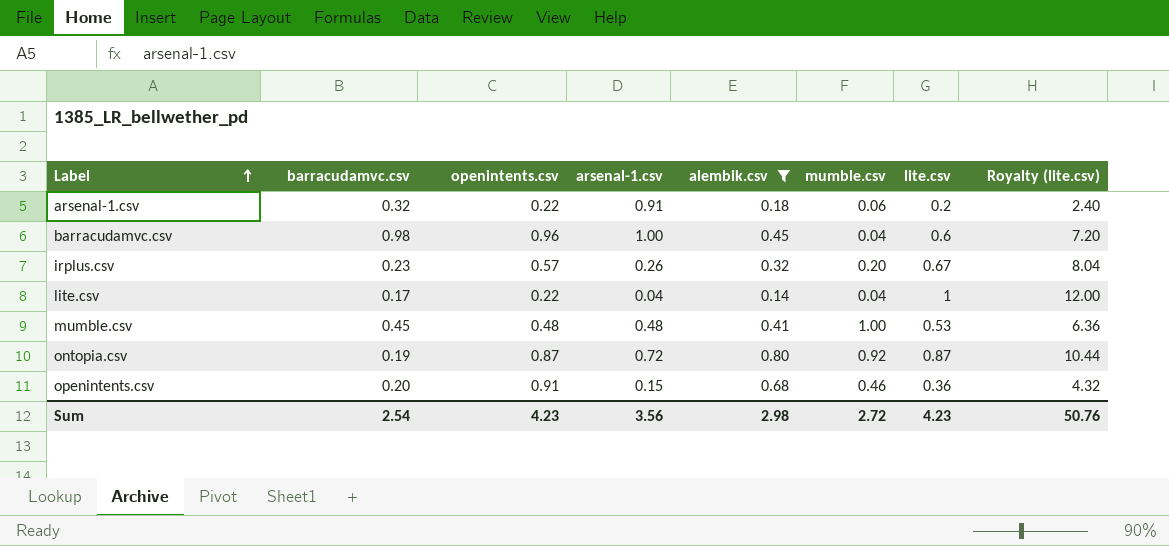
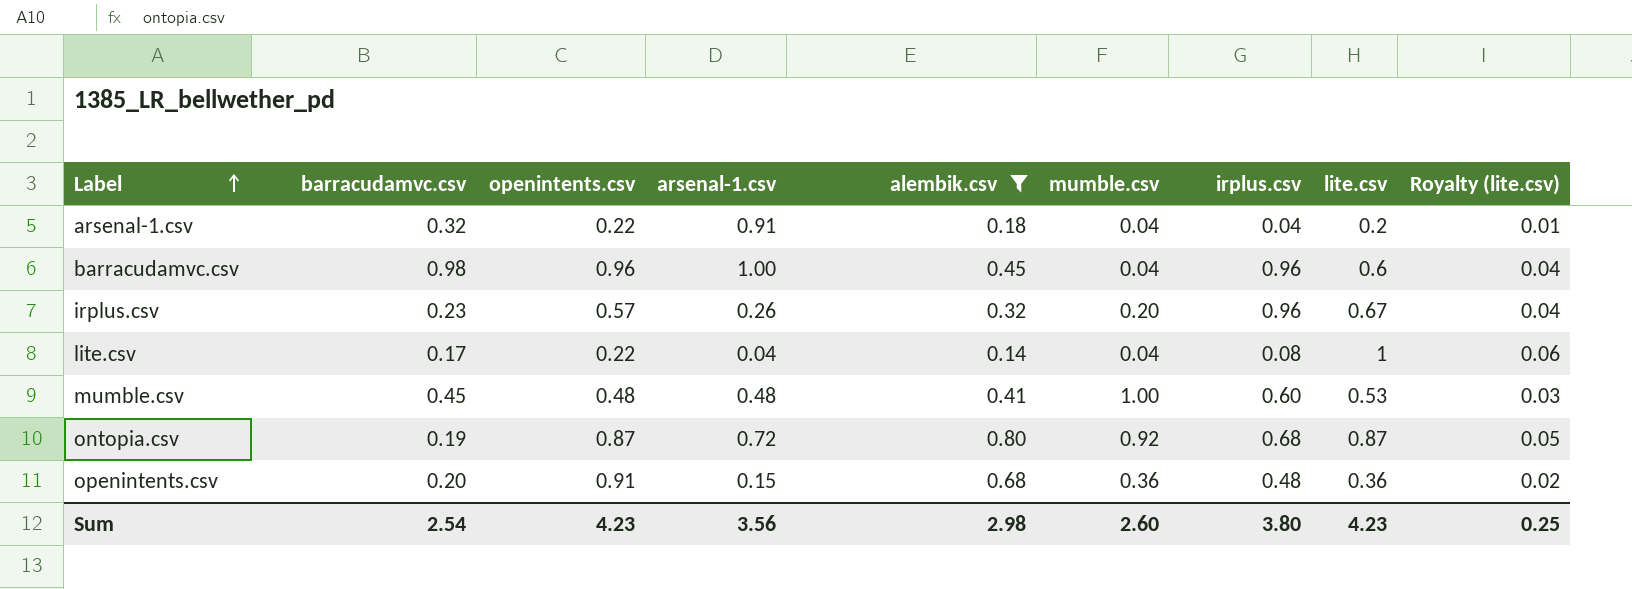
column irplus.csv | position: none -> 7
column Royalty (lite.csv) | formula: [lite.csv] * 12 -> [lite.csv] * 0.06
arsenal-1.csv | mumble.csv: 0.06 -> 0.04
openintents.csv | mumble.csv: 0.46 -> 0.36
Sum | mumble.csv: 2.72 -> 2.60
Sum | Royalty (lite.csv): 50.76 -> 0.25

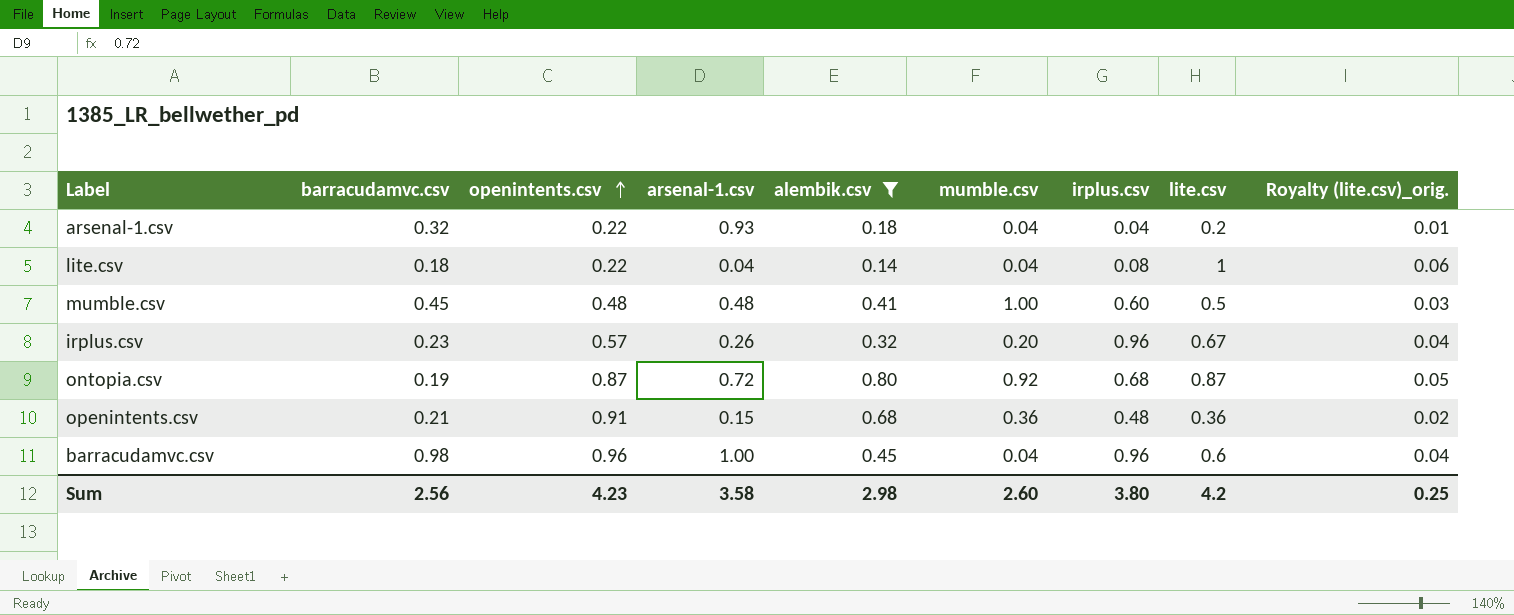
row order: Label ascending -> openintents.csv ascending
column name: Royalty (lite.csv) -> Royalty (lite.csv)_orig.
arsenal-1.csv | arsenal-1.csv: 0.91 -> 0.93
lite.csv | barracudamvc.csv: 0.17 -> 0.18
mumble.csv | lite.csv: 0.53 -> 0.5
openintents.csv | barracudamvc.csv: 0.20 -> 0.21
Sum | barracudamvc.csv: 2.54 -> 2.56
Sum | arsenal-1.csv: 3.56 -> 3.58
Sum | lite.csv: 4.23 -> 4.2

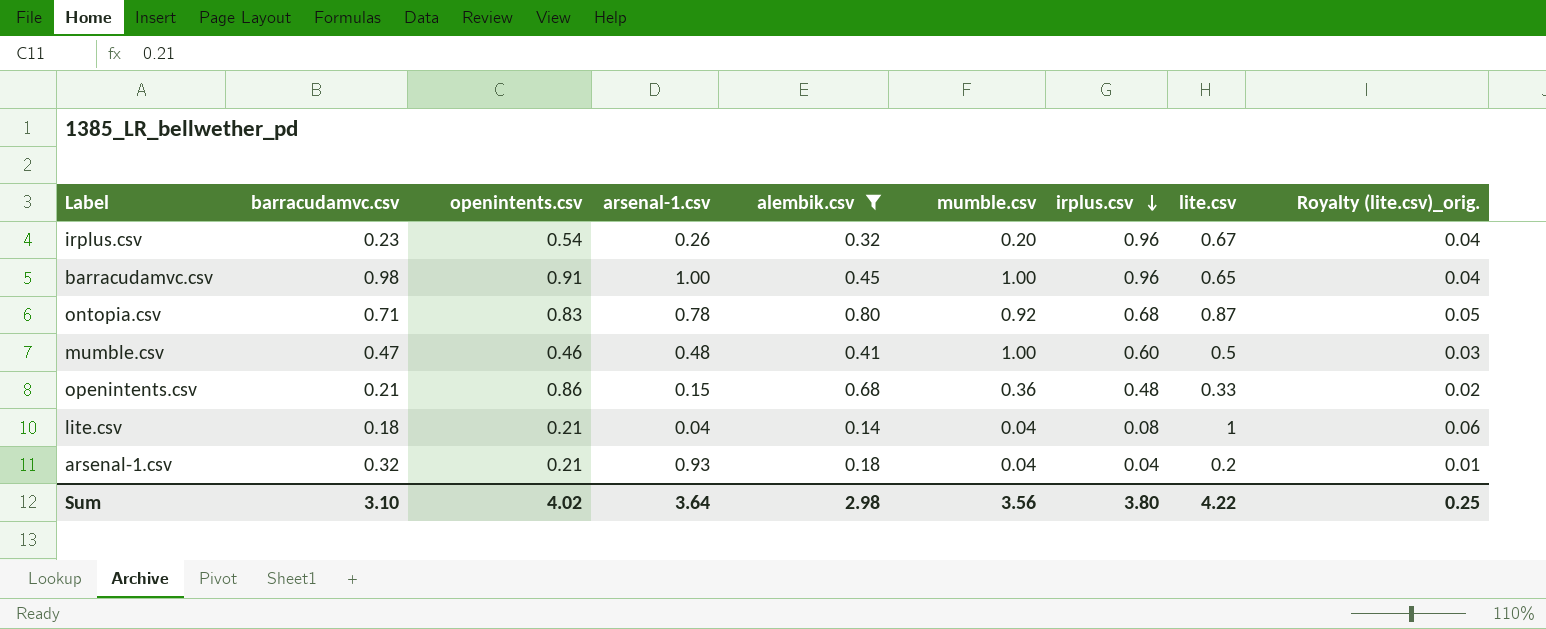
row order: openintents.csv ascending -> irplus.csv descending
irplus.csv | openintents.csv: 0.57 -> 0.54
barracudamvc.csv | openintents.csv: 0.96 -> 0.91
barracudamvc.csv | mumble.csv: 0.04 -> 1.00
barracudamvc.csv | lite.csv: 0.6 -> 0.65
ontopia.csv | barracudamvc.csv: 0.19 -> 0.71
ontopia.csv | openintents.csv: 0.87 -> 0.83
ontopia.csv | arsenal-1.csv: 0.72 -> 0.78
mumble.csv | barracudamvc.csv: 0.45 -> 0.47
mumble.csv | openintents.csv: 0.48 -> 0.46
openintents.csv | openintents.csv: 0.91 -> 0.86
openintents.csv | lite.csv: 0.36 -> 0.33
lite.csv | openintents.csv: 0.22 -> 0.21
arsenal-1.csv | openintents.csv: 0.22 -> 0.21
Sum | barracudamvc.csv: 2.56 -> 3.10
Sum | openintents.csv: 4.23 -> 4.02
Sum | arsenal-1.csv: 3.58 -> 3.64
Sum | mumble.csv: 2.60 -> 3.56
Sum | lite.csv: 4.2 -> 4.22

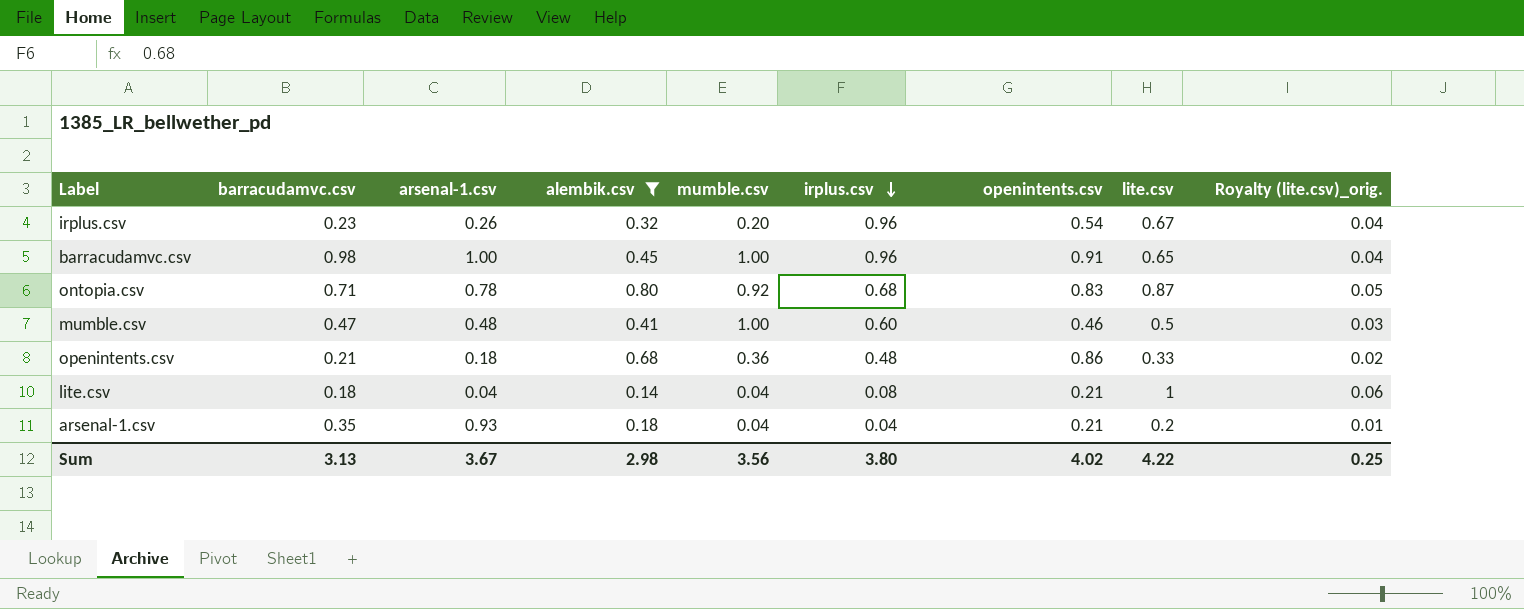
column openintents.csv | position: 3 -> 7
openintents.csv | arsenal-1.csv: 0.15 -> 0.18
arsenal-1.csv | barracudamvc.csv: 0.32 -> 0.35
Sum | barracudamvc.csv: 3.10 -> 3.13
Sum | arsenal-1.csv: 3.64 -> 3.67

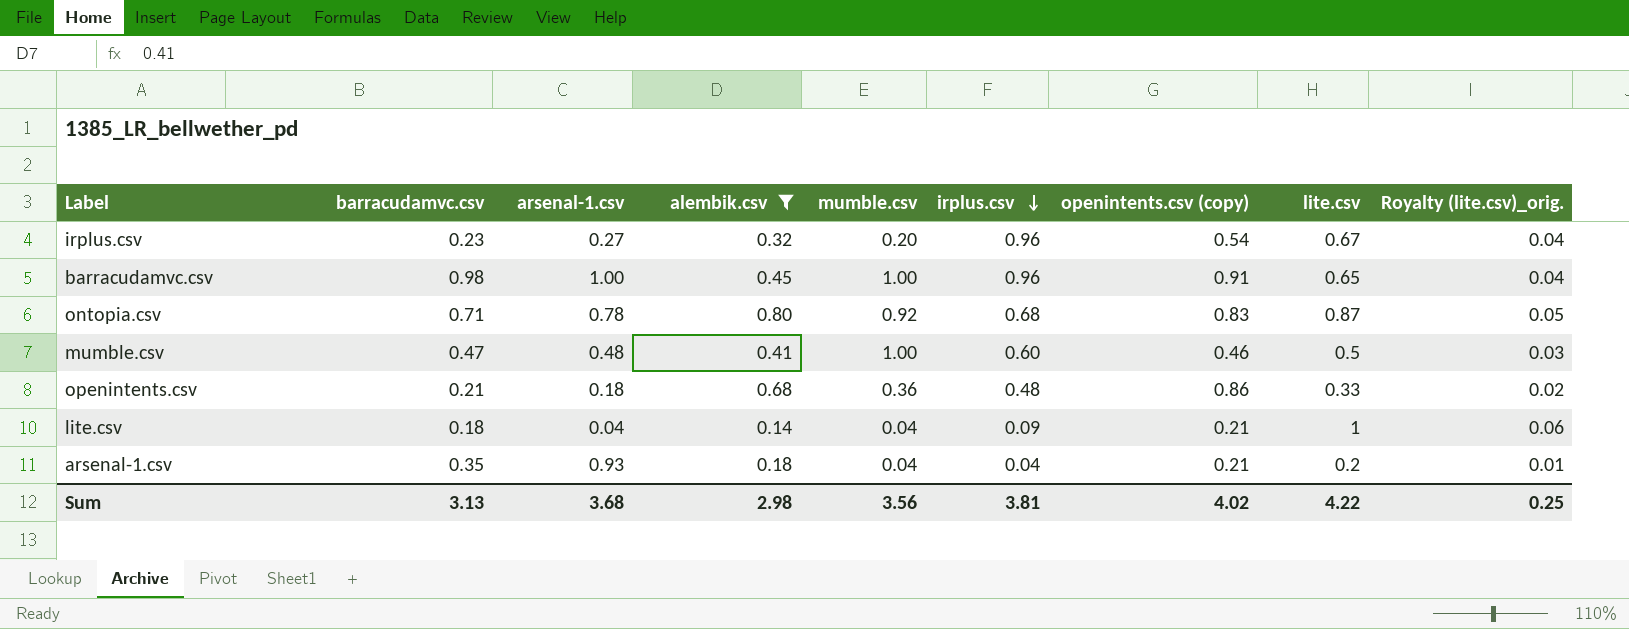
column name: openintents.csv -> openintents.csv (copy)
irplus.csv | arsenal-1.csv: 0.26 -> 0.27
lite.csv | irplus.csv: 0.08 -> 0.09
Sum | arsenal-1.csv: 3.67 -> 3.68
Sum | irplus.csv: 3.80 -> 3.81

